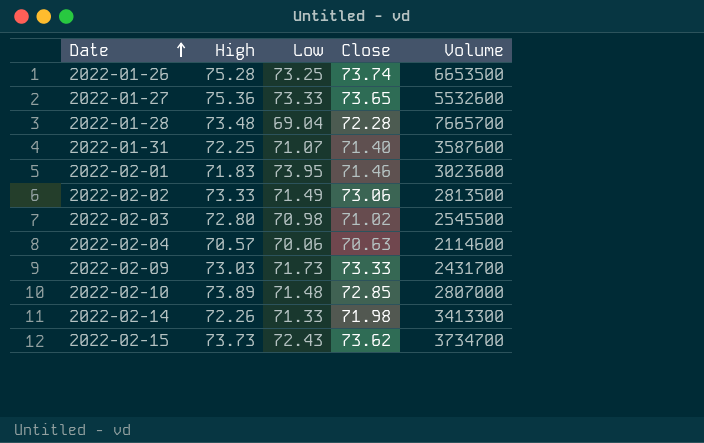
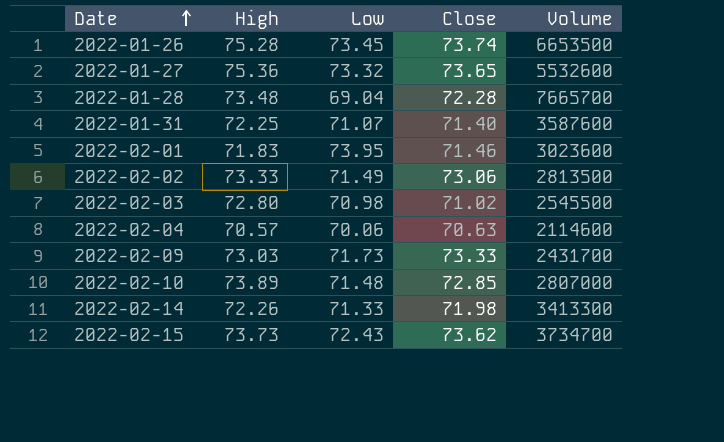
2022-01-26 | Low: 73.25 -> 73.45
2022-01-27 | Low: 73.33 -> 73.32

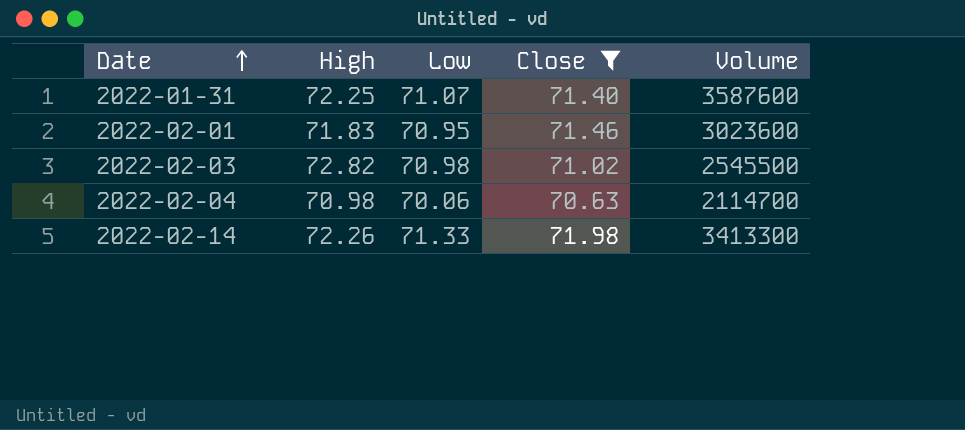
filter: none -> Close <= 71.98
2022-02-01 | Low: 73.95 -> 70.95
2022-02-03 | High: 72.80 -> 72.82
2022-02-04 | High: 70.57 -> 70.98
2022-02-04 | Volume: 2114600 -> 2114700

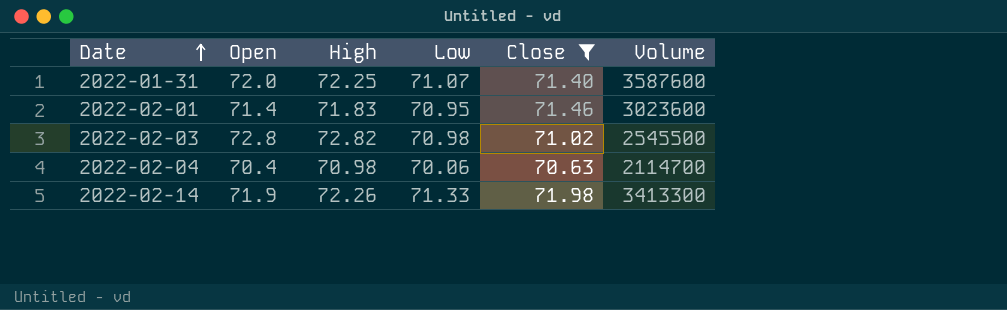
column Open | position: none -> 2

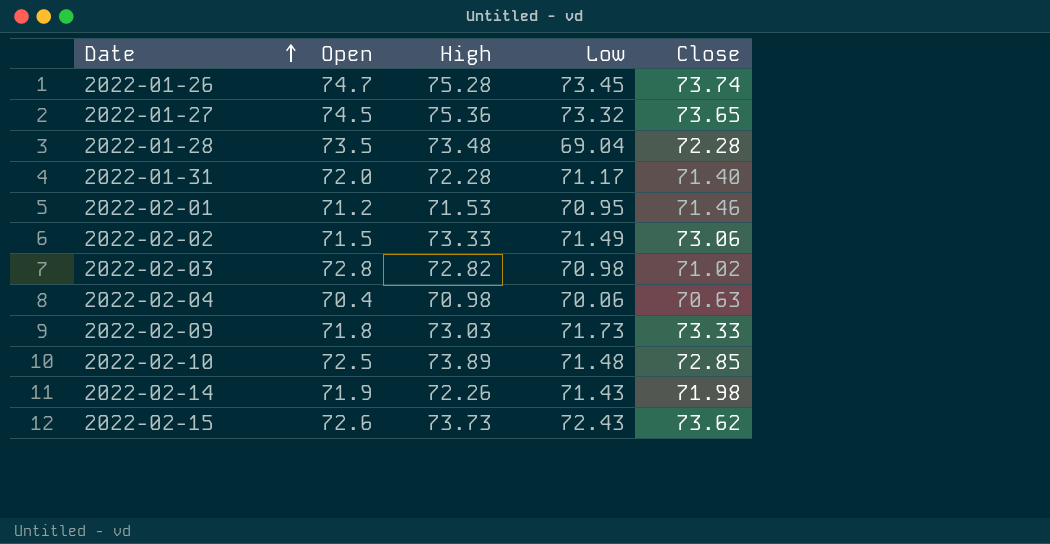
filter: Close <= 71.98 -> none
column Volume | position: 6 -> none
2022-01-31 | High: 72.25 -> 72.28
2022-01-31 | Low: 71.07 -> 71.17
2022-02-01 | Open: 71.4 -> 71.2
2022-02-01 | High: 71.83 -> 71.53
2022-02-14 | Low: 71.33 -> 71.43

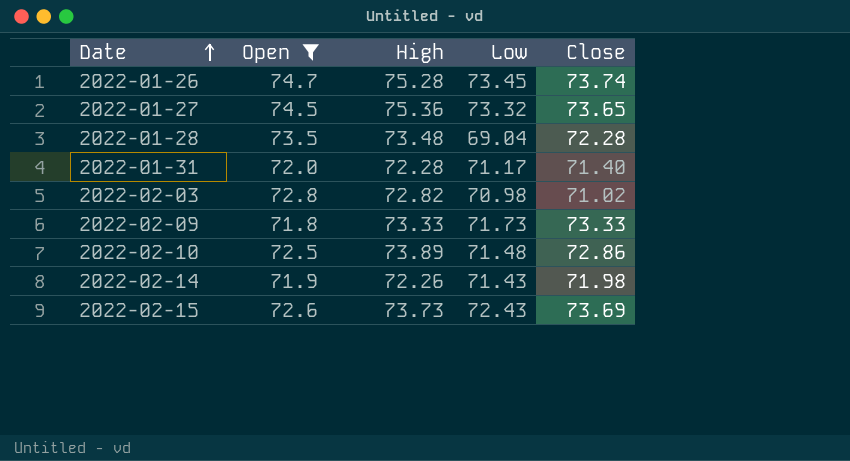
filter: none -> Open >= 71.8
2022-02-09 | High: 73.03 -> 73.33
2022-02-10 | Close: 72.85 -> 72.86
2022-02-15 | Close: 73.62 -> 73.69

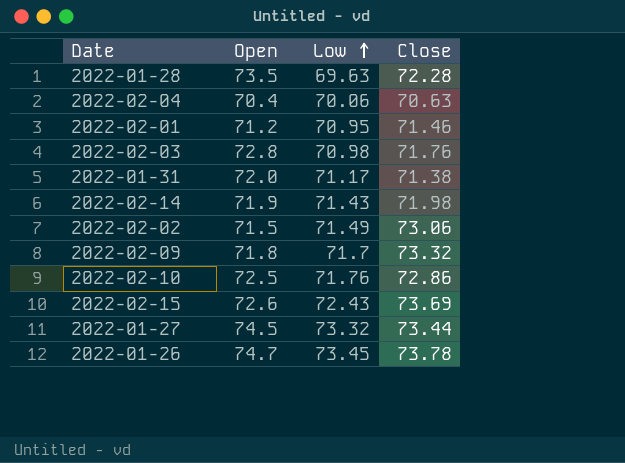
filter: Open >= 71.8 -> none
row order: Date ascending -> Low ascending
column High | position: 3 -> none
2022-01-28 | Low: 69.04 -> 69.63
2022-02-03 | Close: 71.02 -> 71.76
2022-01-31 | Close: 71.40 -> 71.38
2022-02-09 | Low: 71.73 -> 71.7
2022-02-09 | Close: 73.33 -> 73.32
2022-02-10 | Low: 71.48 -> 71.76
2022-01-27 | Close: 73.65 -> 73.44
2022-01-26 | Close: 73.74 -> 73.78

